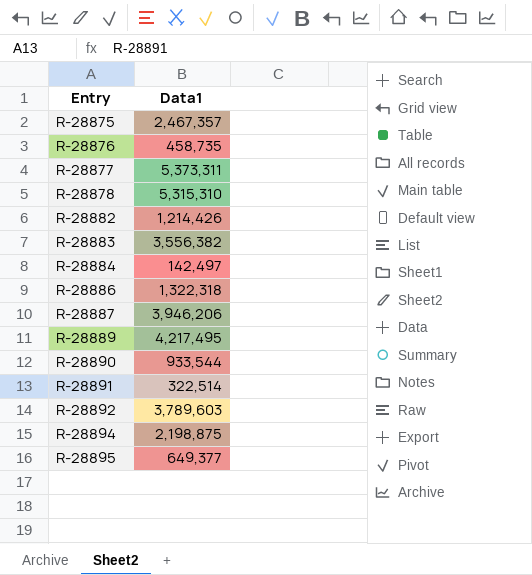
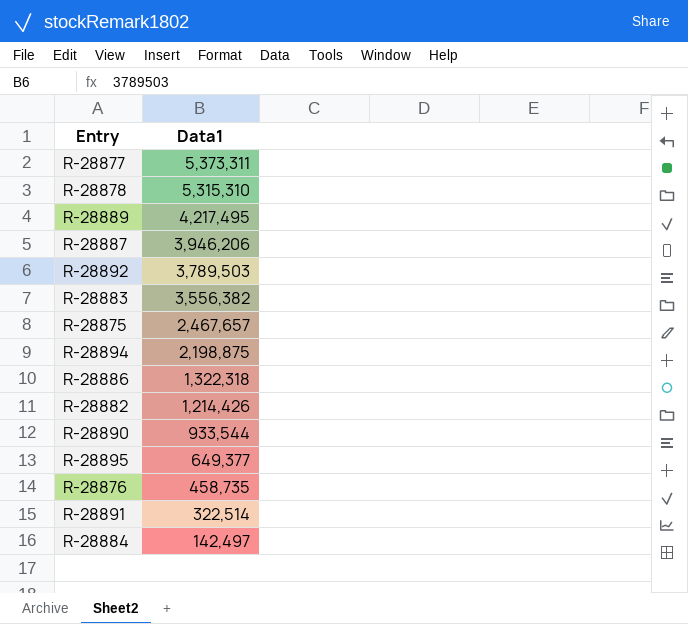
row order: Entry ascending -> Data1 descending
R-28892 | Data1: 3,789,603 -> 3,789,503
R-28875 | Data1: 2,467,357 -> 2,467,657

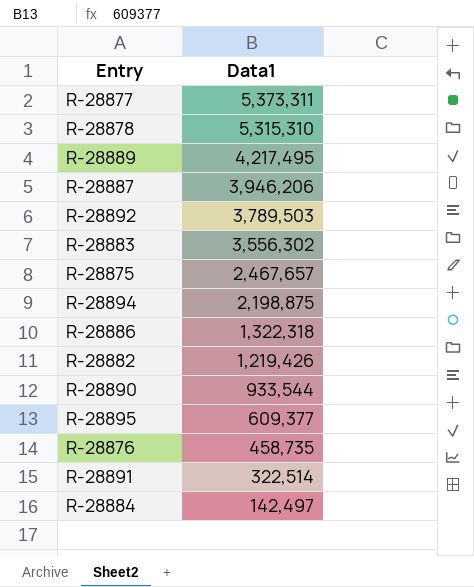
R-28883 | Data1: 3,556,382 -> 3,556,302
R-28882 | Data1: 1,214,426 -> 1,219,426
R-28895 | Data1: 649,377 -> 609,377

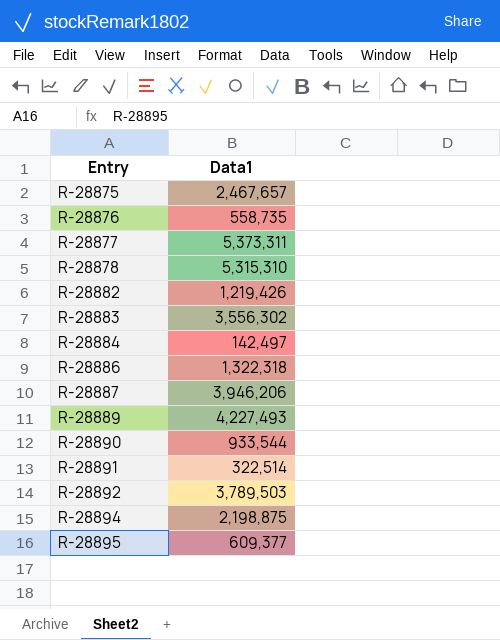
row order: Data1 descending -> Entry ascending
R-28876 | Data1: 458,735 -> 558,735
R-28889 | Data1: 4,217,495 -> 4,227,493

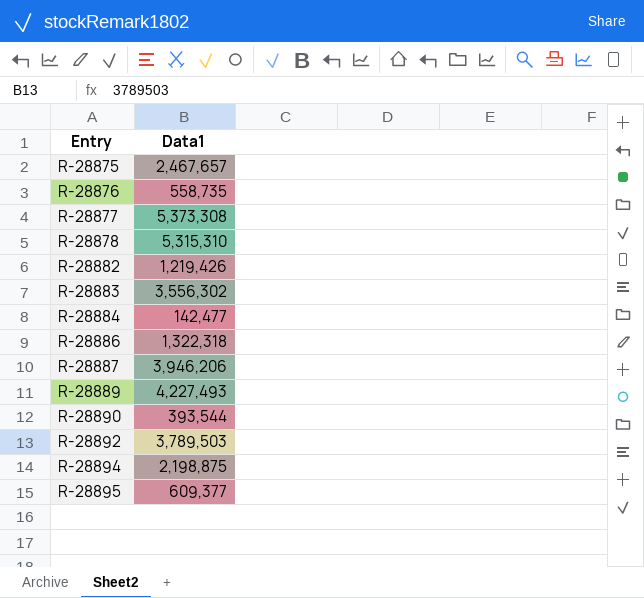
row R-28891: 322,514 -> none
R-28877 | Data1: 5,373,311 -> 5,373,308
R-28884 | Data1: 142,497 -> 142,477
R-28890 | Data1: 933,544 -> 393,544

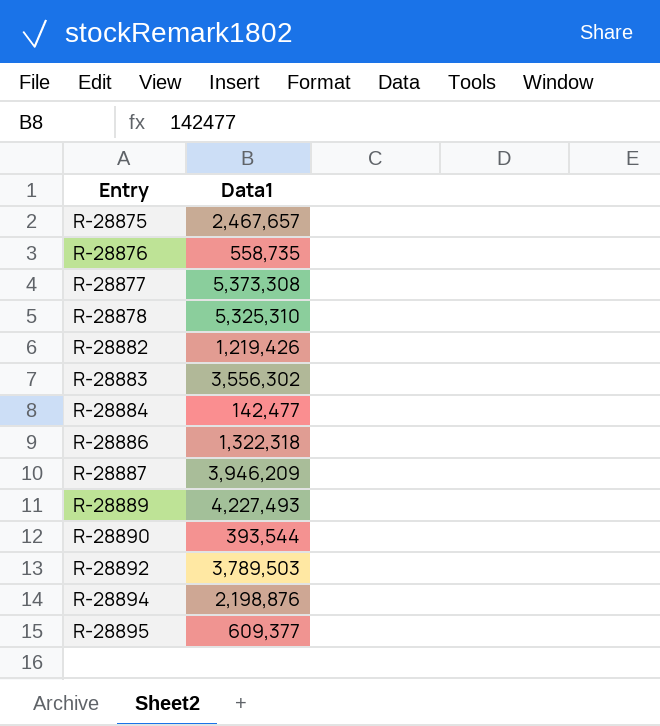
R-28878 | Data1: 5,315,310 -> 5,325,310
R-28887 | Data1: 3,946,206 -> 3,946,209
R-28894 | Data1: 2,198,875 -> 2,198,876

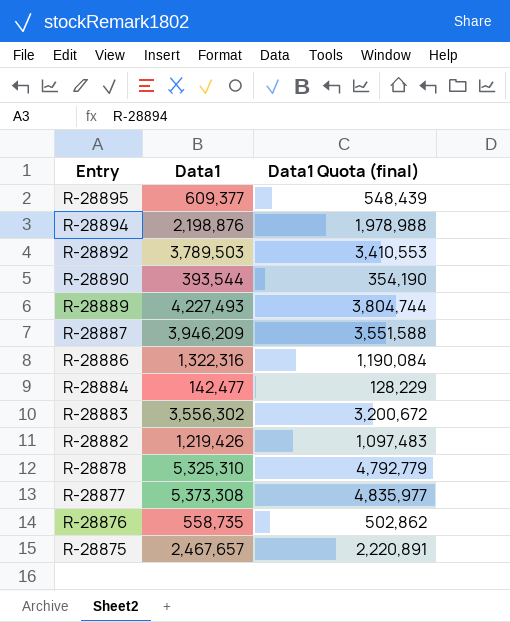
row order: Entry ascending -> Entry descending
column Data1 Quota (final) | formula: none -> [Data1] * 0.9
R-28886 | Data1: 1,322,318 -> 1,322,316

